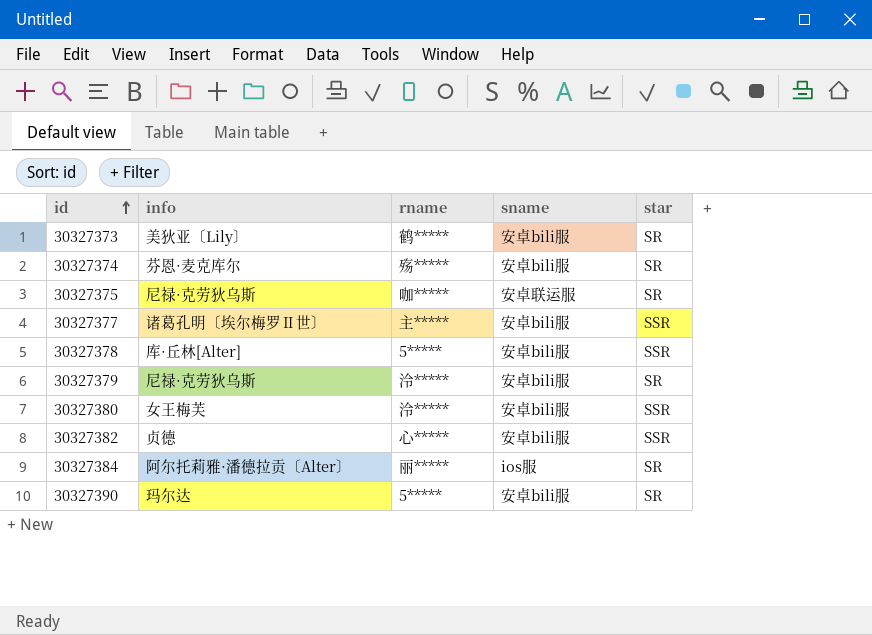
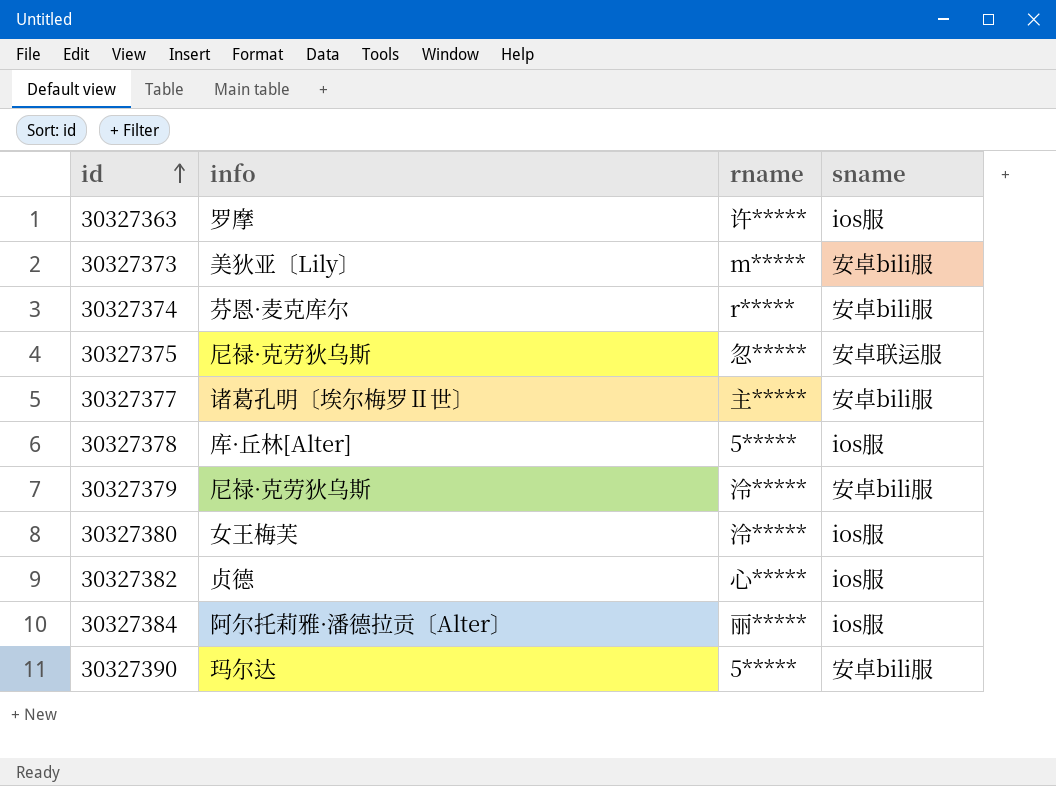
column star | position: 5 -> none
row 30327363: none -> 罗摩 | 许***** | ios服
30327373 | rname: 鹤***** -> m*****
30327374 | rname: 殇***** -> r*****
30327375 | rname: 咖***** -> 忽*****
30327378 | sname: 安卓bili服 -> ios服
30327380 | sname: 安卓bili服 -> ios服
30327382 | sname: 安卓bili服 -> ios服

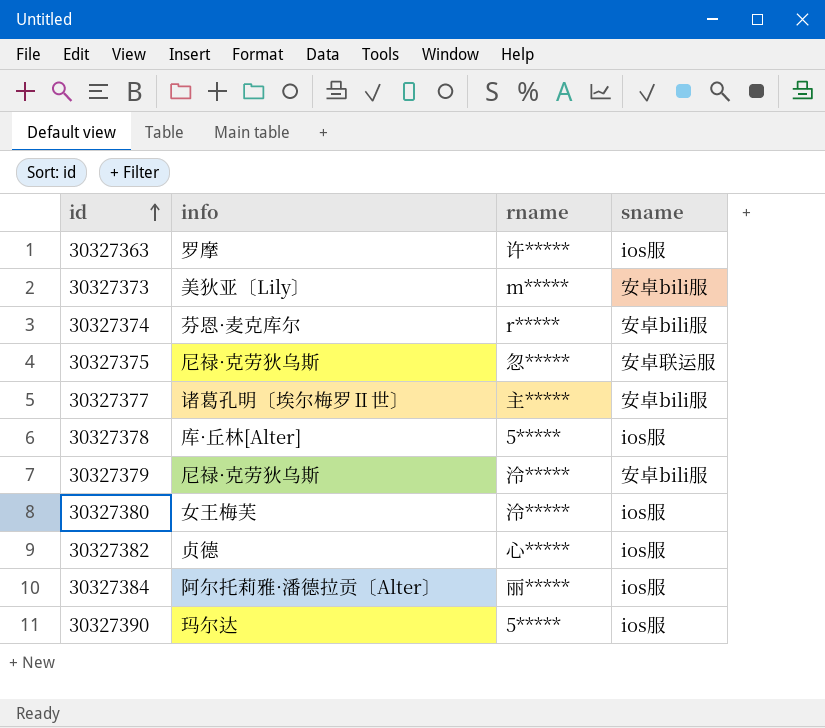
30327390 | sname: 安卓bili服 -> ios服

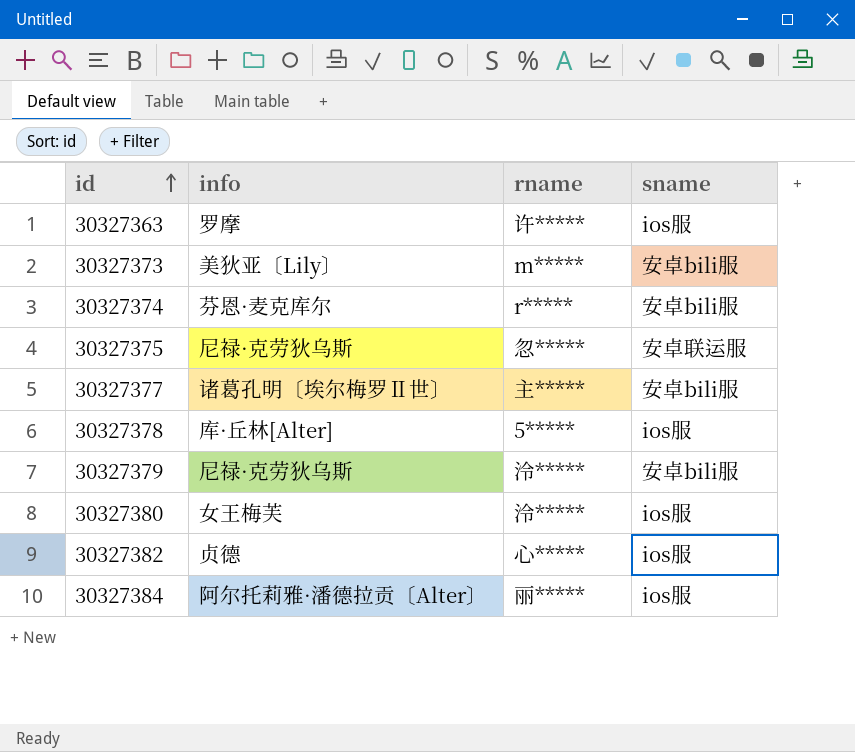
row 30327390: 玛尔达 | 5***** | ios服 -> none

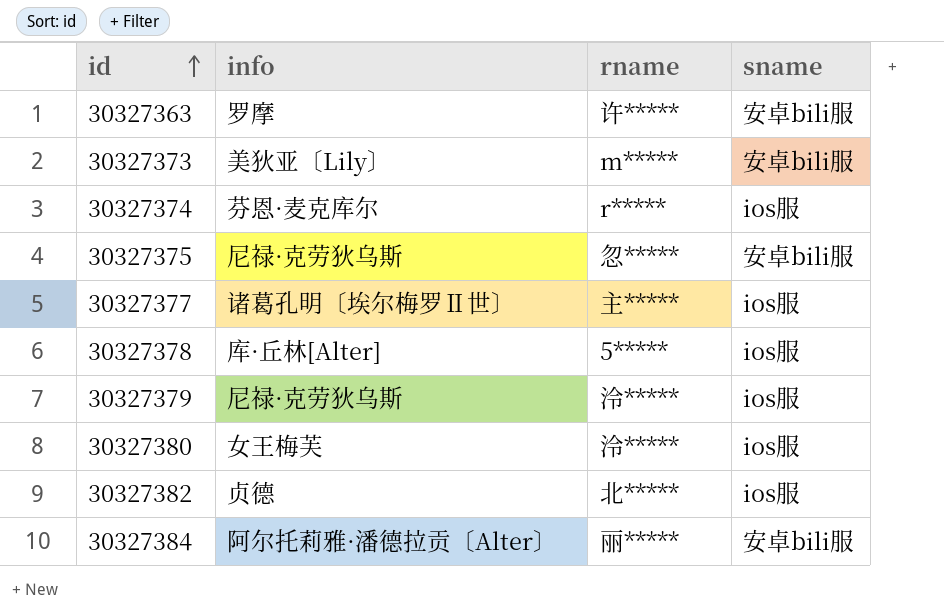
30327363 | sname: ios服 -> 安卓bili服
30327374 | sname: 安卓bili服 -> ios服
30327375 | sname: 安卓联运服 -> 安卓bili服
30327377 | sname: 安卓bili服 -> ios服
30327379 | sname: 安卓bili服 -> ios服
30327382 | rname: 心***** -> 北*****
30327384 | sname: ios服 -> 安卓bili服

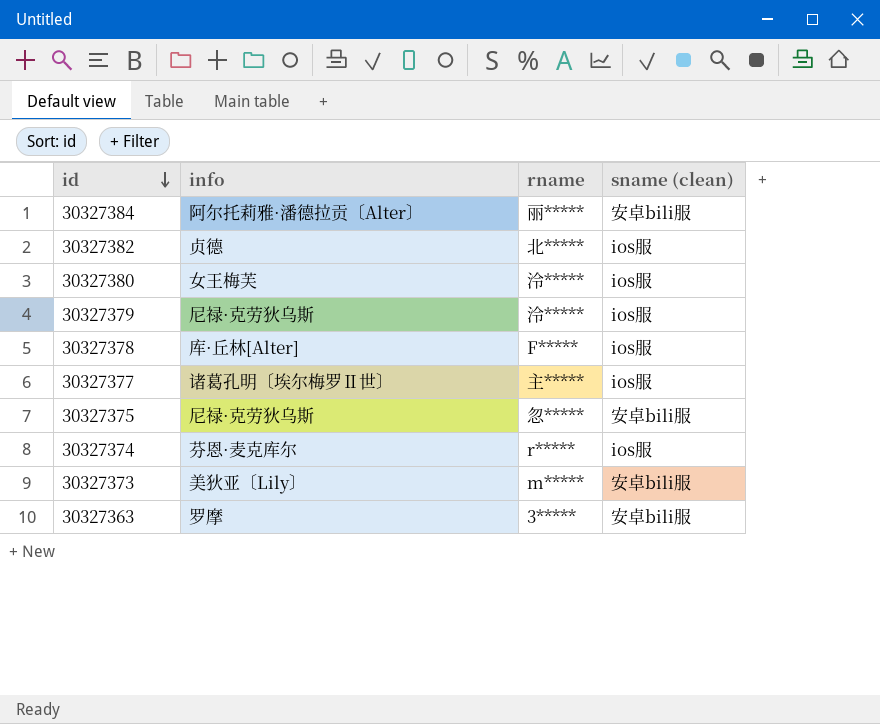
row order: id ascending -> id descending
column name: sname -> sname (clean)
30327378 | rname: 5***** -> F*****
30327363 | rname: 许***** -> 3*****

